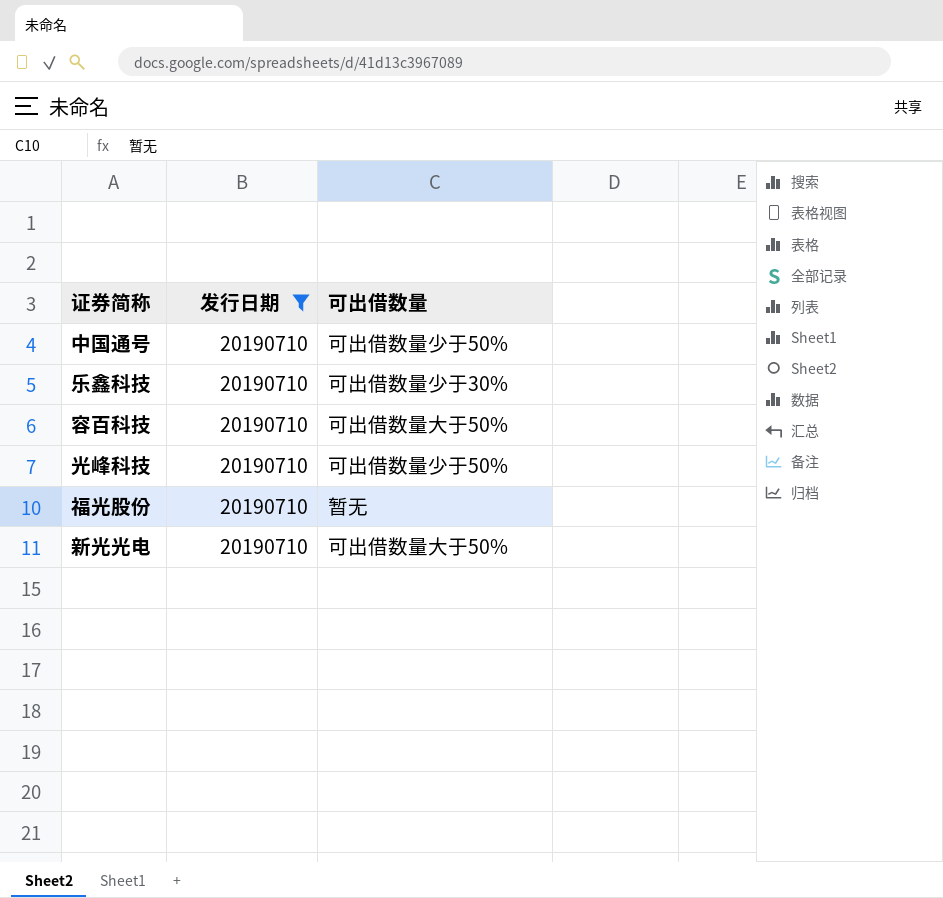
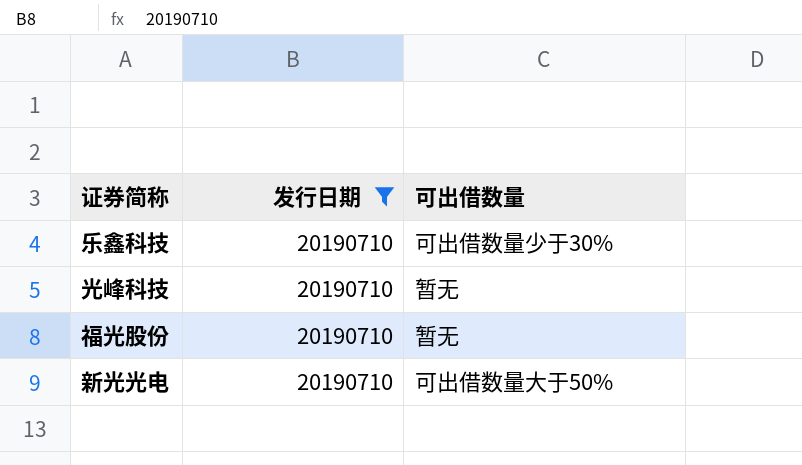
row 中国通号: 20190710 | 可出借数量少于50% -> none
row 容百科技: 20190710 | 可出借数量大于50% -> none
光峰科技 | 可出借数量: 可出借数量少于50% -> 暂无

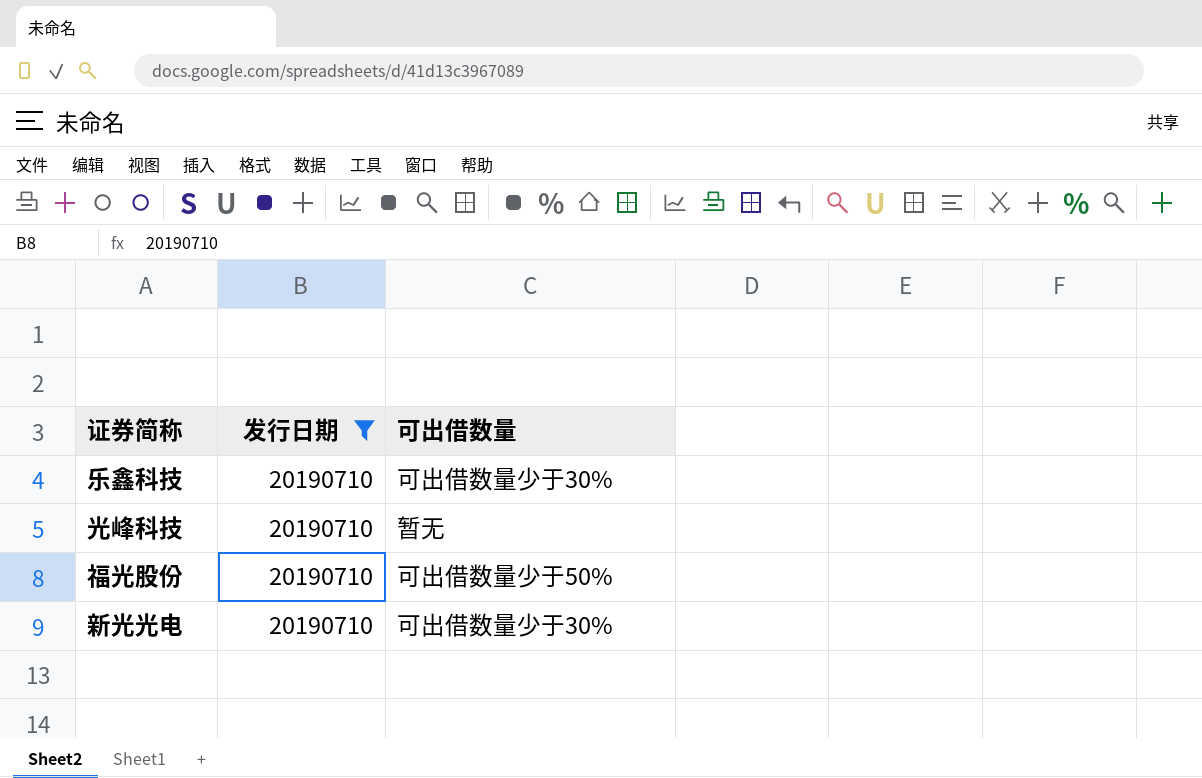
福光股份 | 可出借数量: 暂无 -> 可出借数量少于50%
新光光电 | 可出借数量: 可出借数量大于50% -> 可出借数量少于30%

